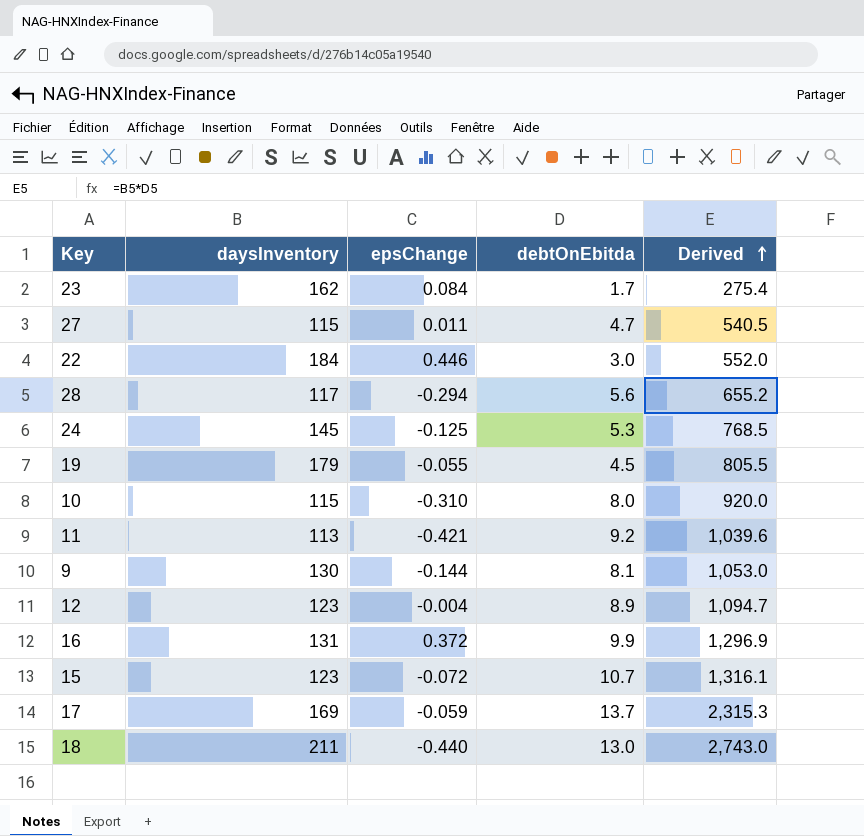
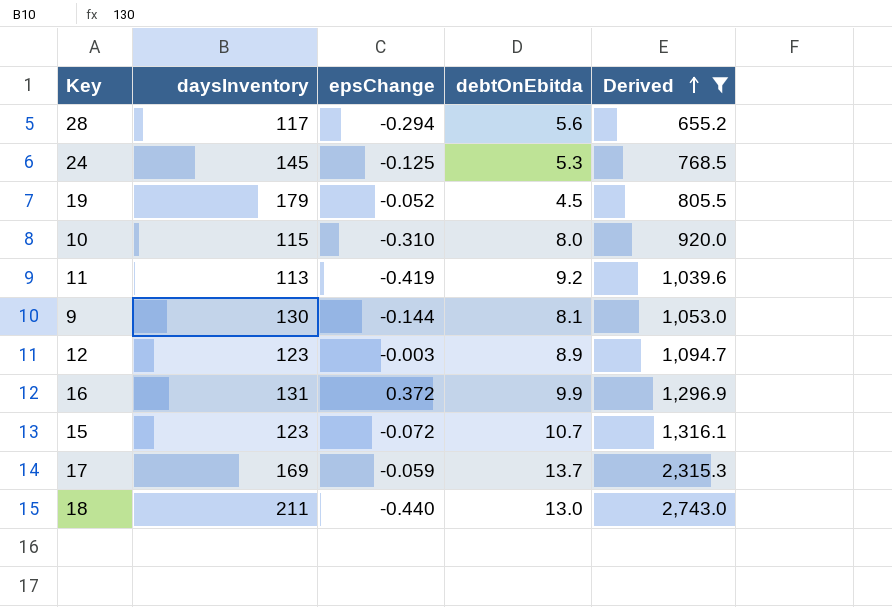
filter: none -> Derived >= 655.2
19 | epsChange: -0.055 -> -0.052
11 | epsChange: -0.421 -> -0.419
12 | epsChange: -0.004 -> -0.003

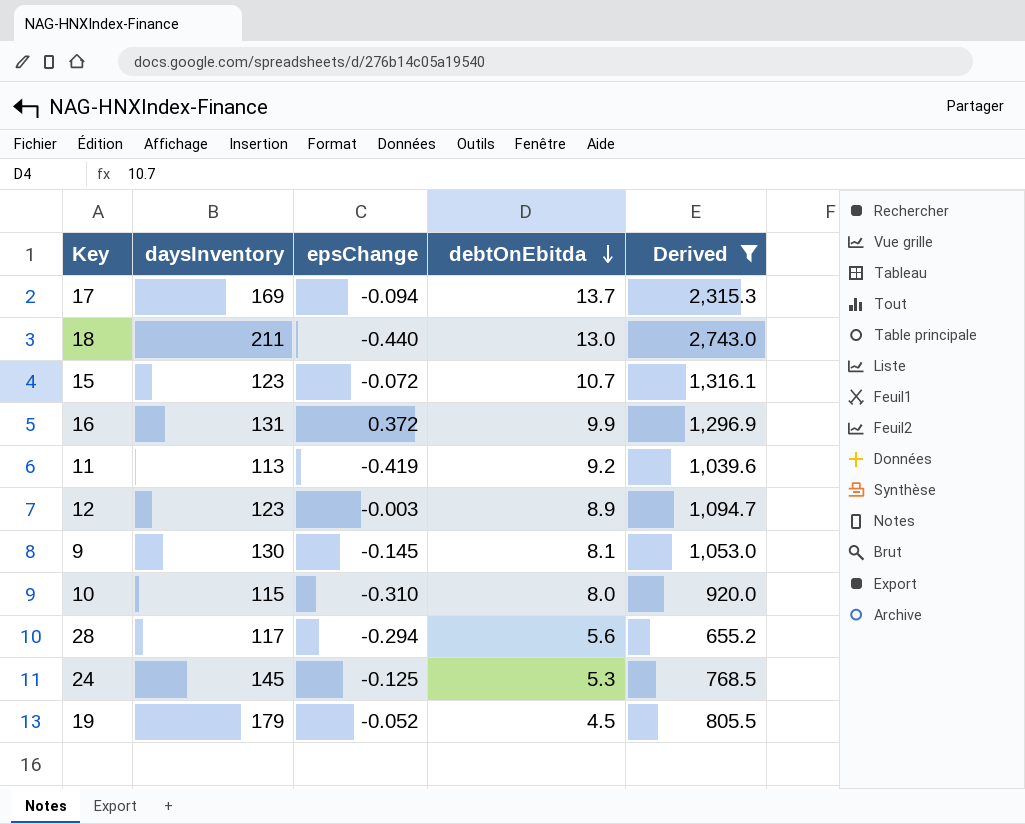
row order: Derived ascending -> debtOnEbitda descending
17 | epsChange: -0.059 -> -0.094
9 | epsChange: -0.144 -> -0.145

